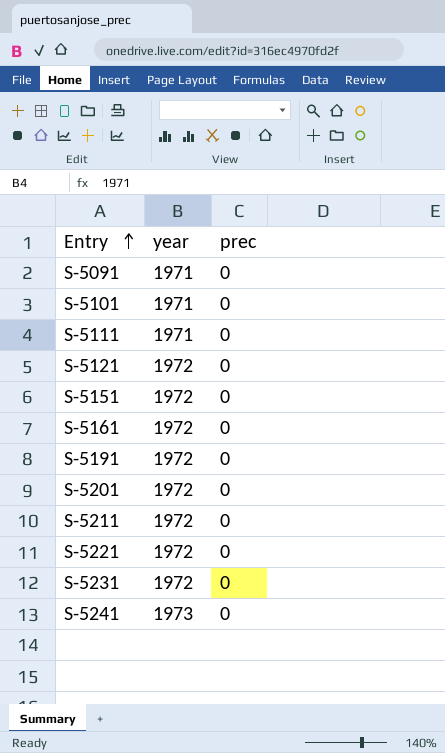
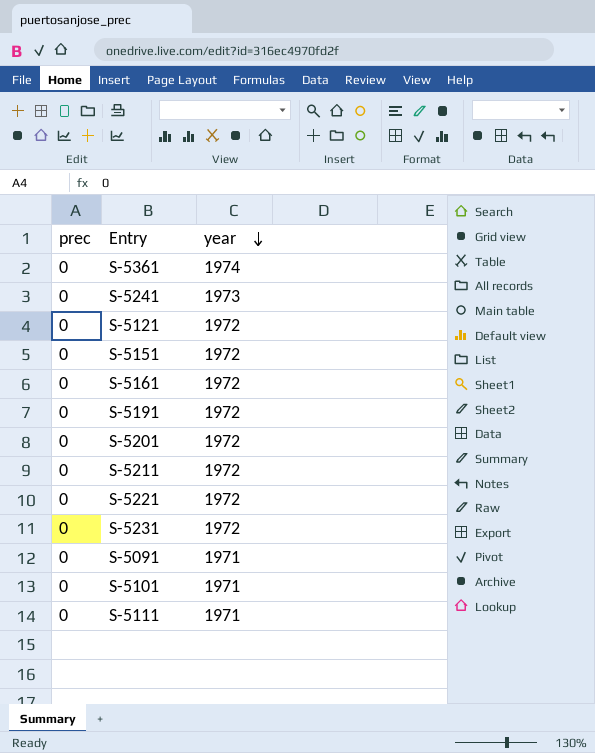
row order: Entry ascending -> year descending
column prec | position: 3 -> 1
row S-5361: none -> 0 | 1974

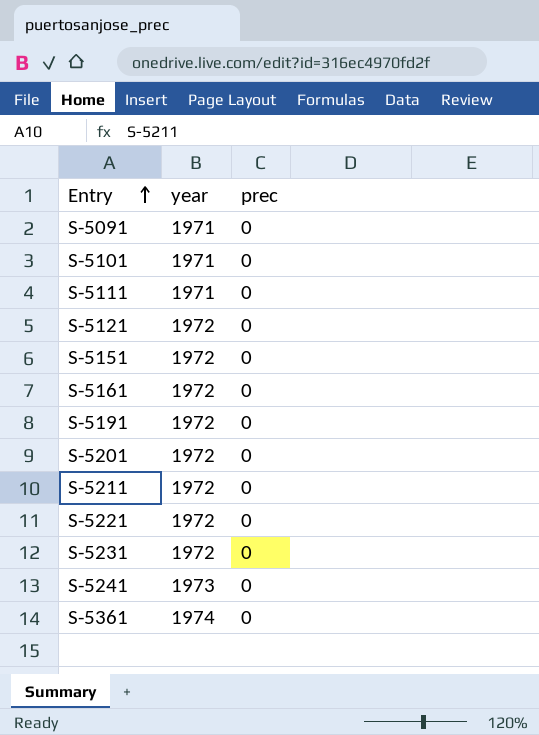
row order: year descending -> Entry ascending
column prec | position: 1 -> 3

